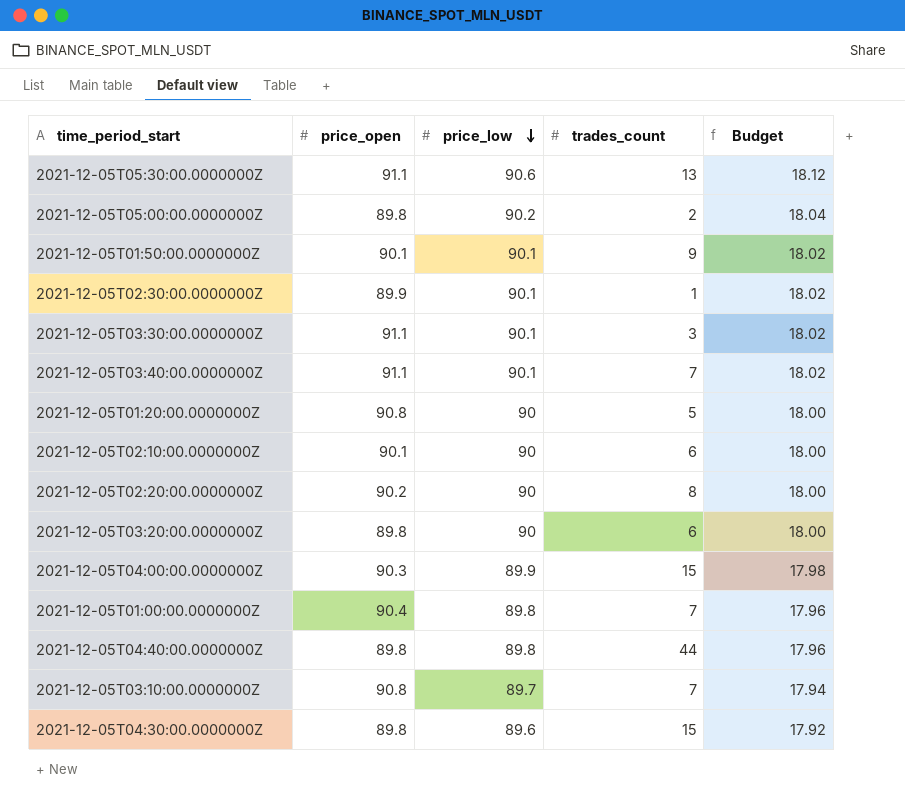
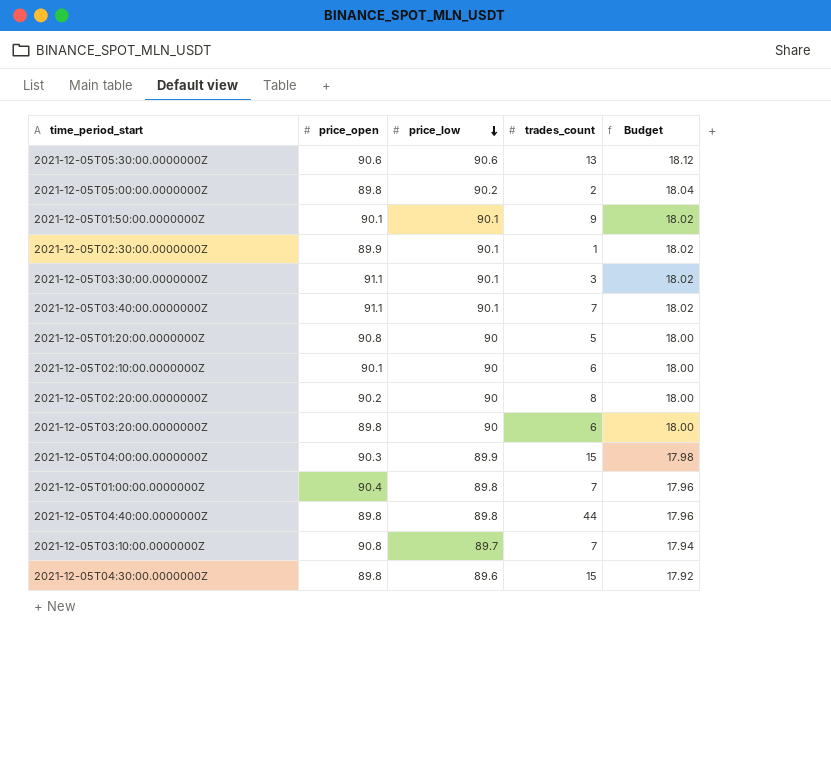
2021-12-05T05:30:00.0000000Z | price_open: 91.1 -> 90.6

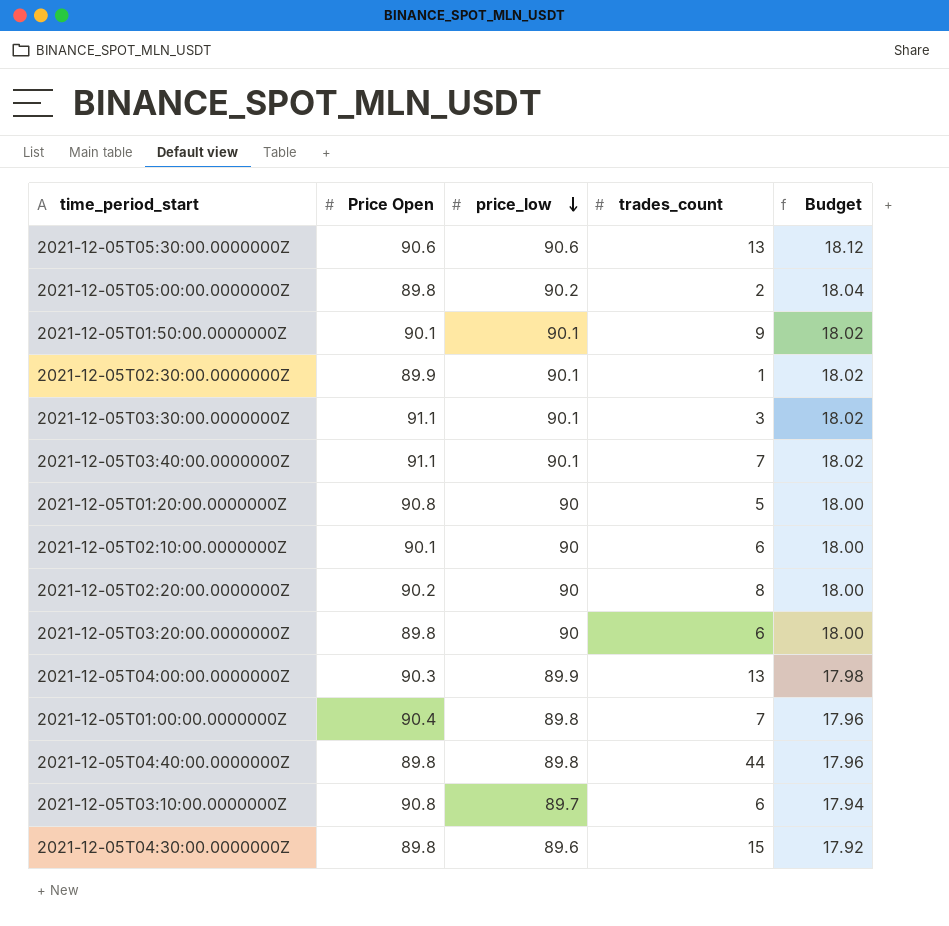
column name: price_open -> Price Open
2021-12-05T04:00:00.0000000Z | trades_count: 15 -> 13
2021-12-05T03:10:00.0000000Z | trades_count: 7 -> 6

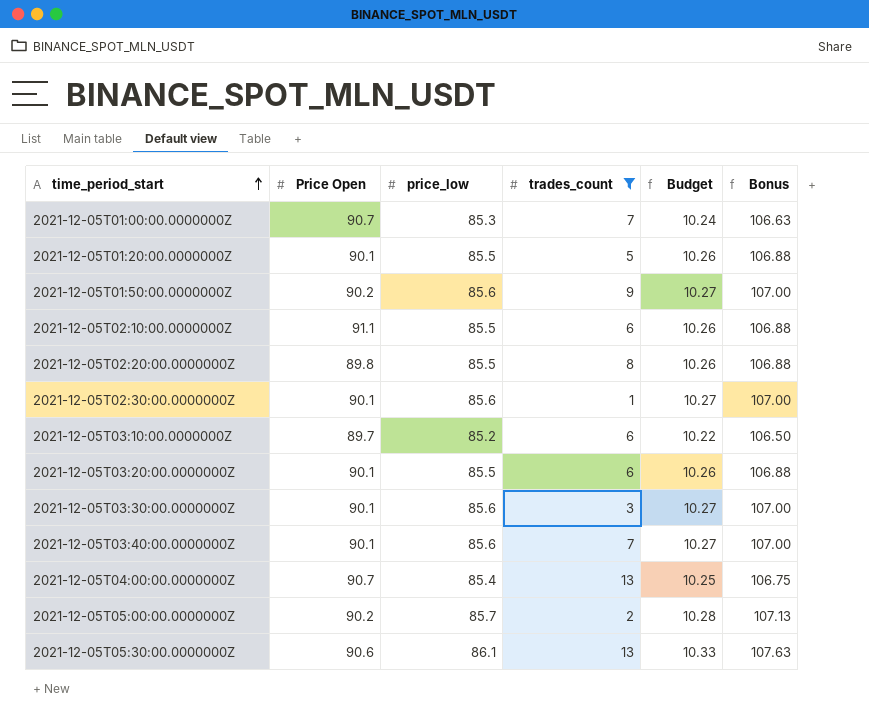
filter: none -> trades_count <= 13
row order: price_low descending -> time_period_start ascending
column Budget | formula: [price_low] * 0.2 -> [price_low] * 0.12
column Bonus | formula: none -> [price_low] * 1.25
2021-12-05T01:00:00.0000000Z | Price Open: 90.4 -> 90.7
2021-12-05T01:00:00.0000000Z | price_low: 89.8 -> 85.3
2021-12-05T01:20:00.0000000Z | Price Open: 90.8 -> 90.1
2021-12-05T01:20:00.0000000Z | price_low: 90 -> 85.5
2021-12-05T01:50:00.0000000Z | Price Open: 90.1 -> 90.2
2021-12-05T01:50:00.0000000Z | price_low: 90.1 -> 85.6
2021-12-05T02:10:00.0000000Z | Price Open: 90.1 -> 91.1
2021-12-05T02:10:00.0000000Z | price_low: 90 -> 85.5
2021-12-05T02:20:00.0000000Z | Price Open: 90.2 -> 89.8
2021-12-05T02:20:00.0000000Z | price_low: 90 -> 85.5
2021-12-05T02:30:00.0000000Z | Price Open: 89.9 -> 90.1
2021-12-05T02:30:00.0000000Z | price_low: 90.1 -> 85.6
2021-12-05T03:10:00.0000000Z | Price Open: 90.8 -> 89.7
2021-12-05T03:10:00.0000000Z | price_low: 89.7 -> 85.2
2021-12-05T03:20:00.0000000Z | Price Open: 89.8 -> 90.1
2021-12-05T03:20:00.0000000Z | price_low: 90 -> 85.5
2021-12-05T03:30:00.0000000Z | Price Open: 91.1 -> 90.1
2021-12-05T03:30:00.0000000Z | price_low: 90.1 -> 85.6
2021-12-05T03:40:00.0000000Z | Price Open: 91.1 -> 90.1
2021-12-05T03:40:00.0000000Z | price_low: 90.1 -> 85.6
2021-12-05T04:00:00.0000000Z | Price Open: 90.3 -> 90.7
2021-12-05T04:00:00.0000000Z | price_low: 89.9 -> 85.4
2021-12-05T05:00:00.0000000Z | Price Open: 89.8 -> 90.2
2021-12-05T05:00:00.0000000Z | price_low: 90.2 -> 85.7
2021-12-05T05:30:00.0000000Z | price_low: 90.6 -> 86.1

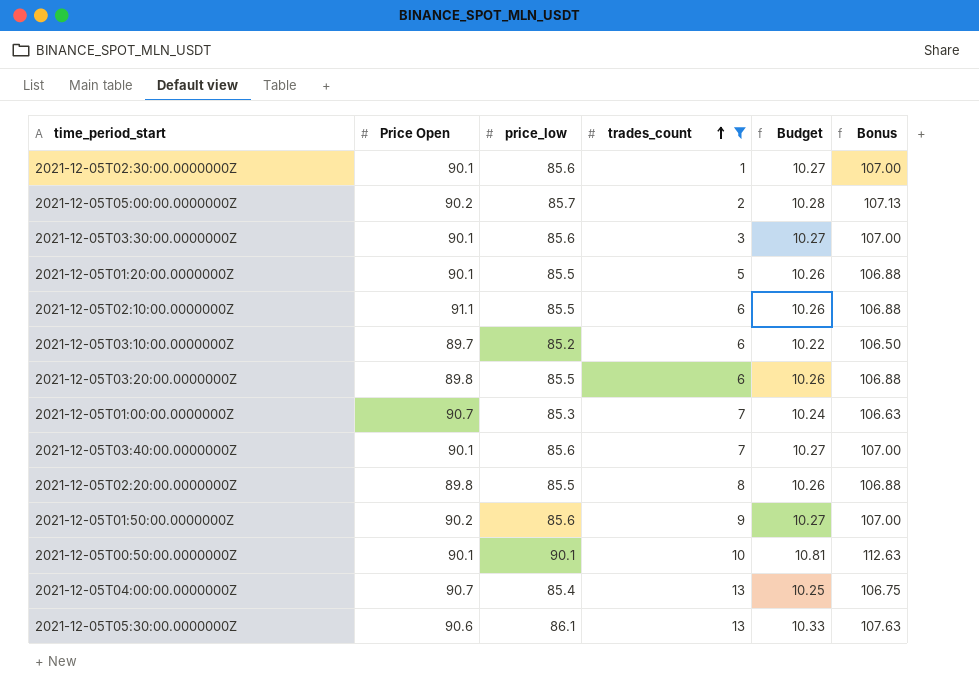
row order: time_period_start ascending -> trades_count ascending
2021-12-05T03:20:00.0000000Z | Price Open: 90.1 -> 89.8
row 2021-12-05T00:50:00.0000000Z: none -> 90.1 | 90.1 | 10 | 10.81 | 112.63

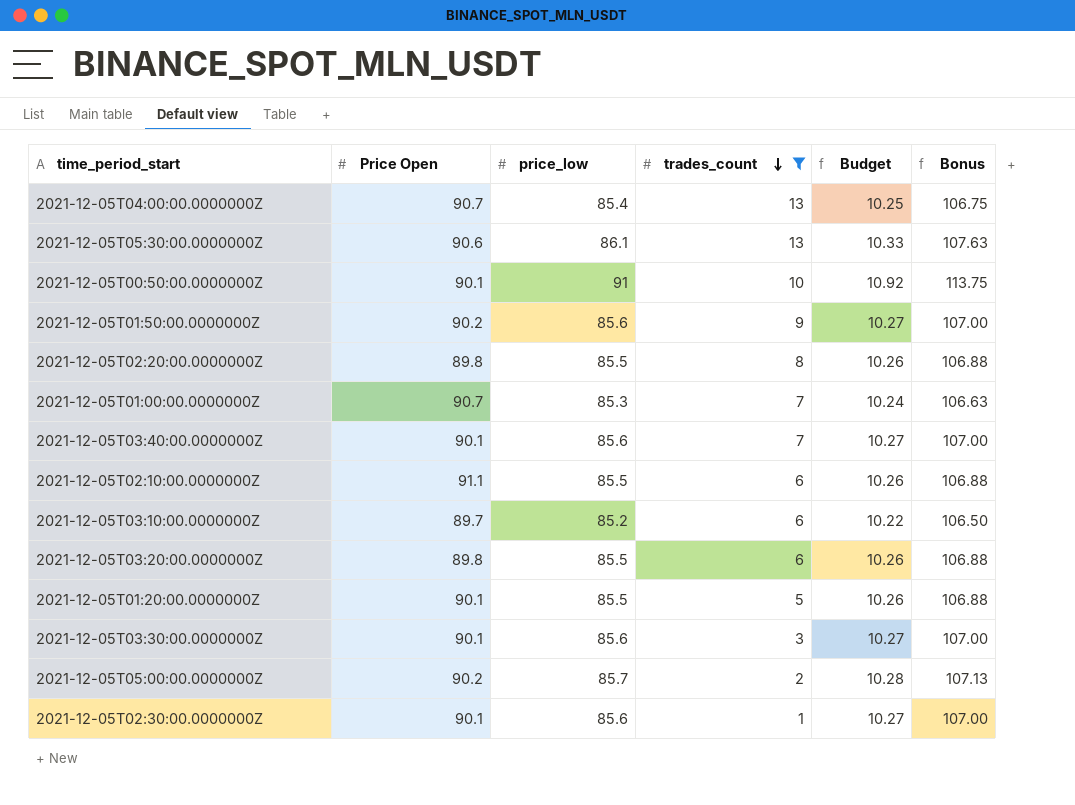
row order: trades_count ascending -> trades_count descending
2021-12-05T00:50:00.0000000Z | price_low: 90.1 -> 91
2021-12-05T00:50:00.0000000Z | Budget: 10.81 -> 10.92
2021-12-05T00:50:00.0000000Z | Bonus: 112.63 -> 113.75

